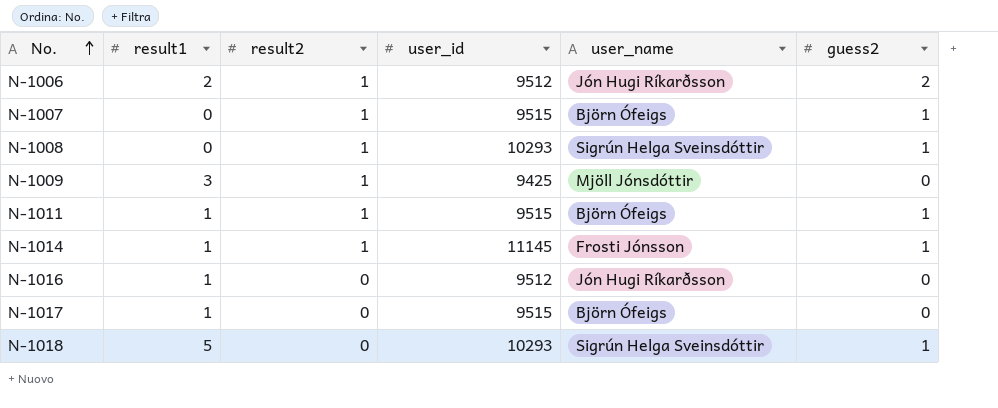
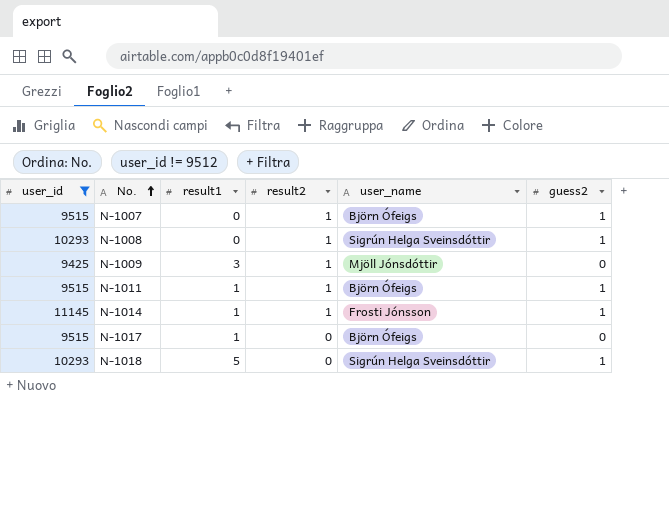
filter: none -> user_id != 9512
column user_id | position: 4 -> 1

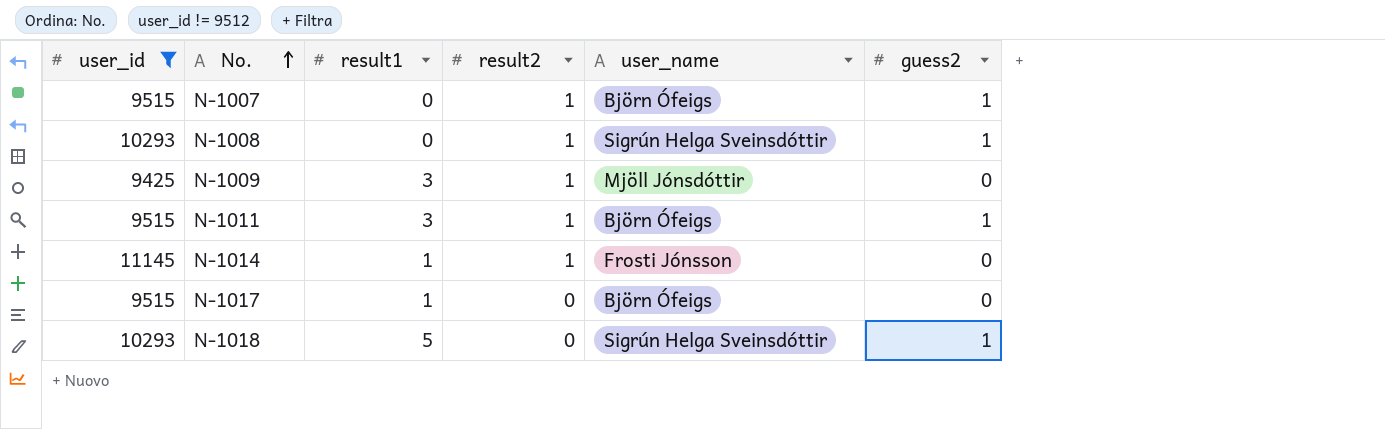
N-1011 | result1: 1 -> 3
N-1014 | guess2: 1 -> 0

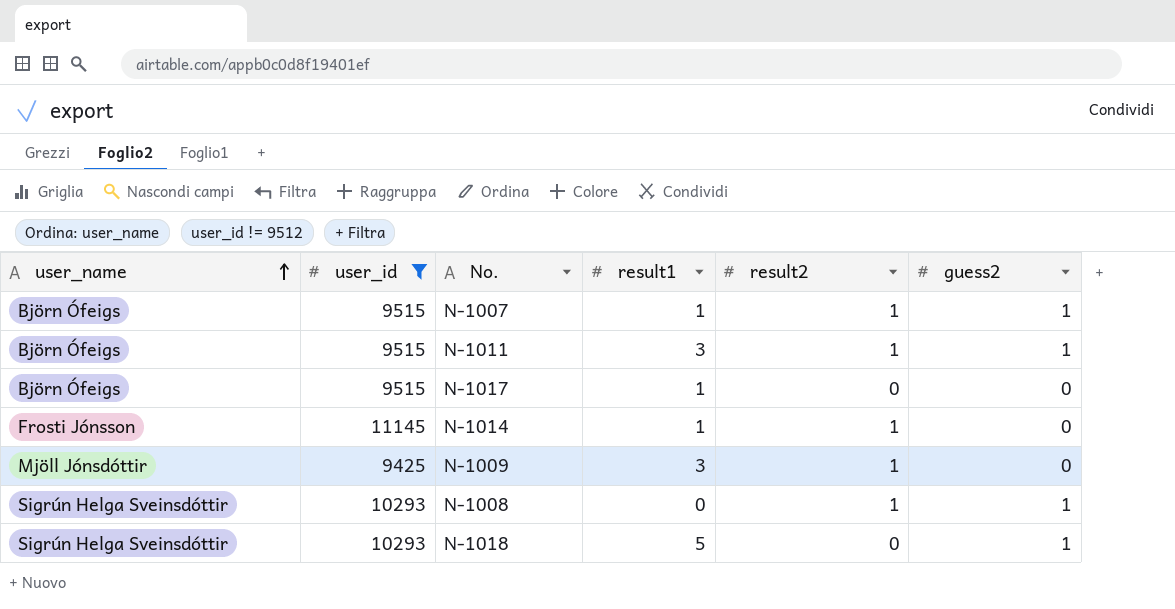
row order: No. ascending -> user_name ascending
column user_name | position: 5 -> 1
N-1007 | result1: 0 -> 1

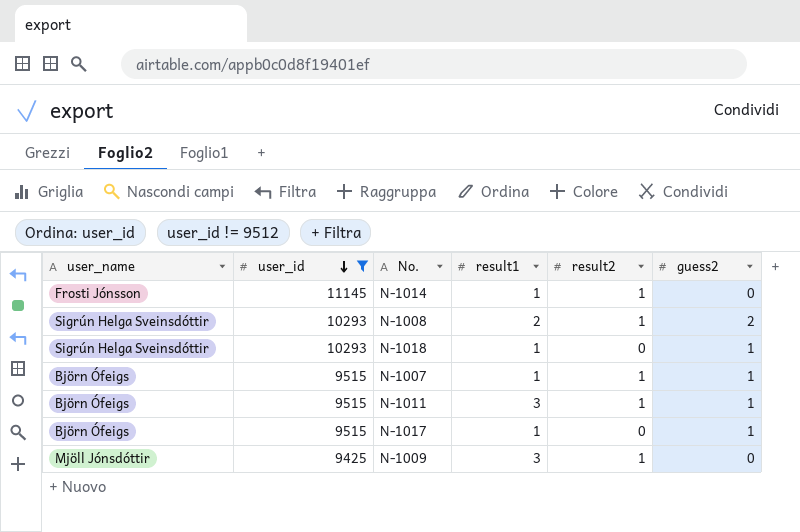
row order: user_name ascending -> user_id descending
N-1008 | result1: 0 -> 2
N-1008 | guess2: 1 -> 2
N-1018 | result1: 5 -> 1
N-1017 | guess2: 0 -> 1

